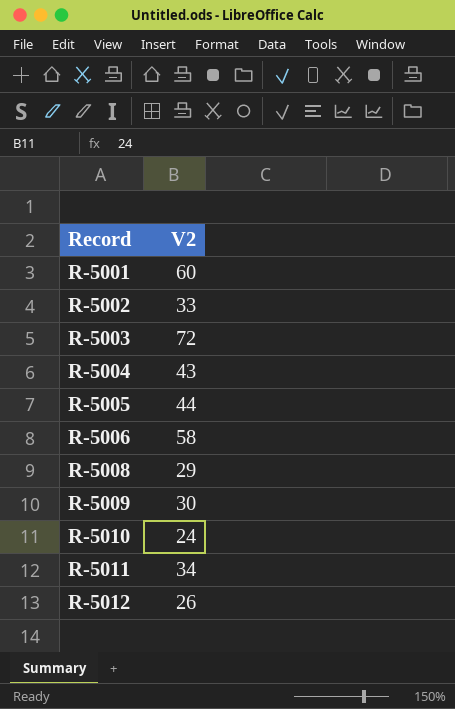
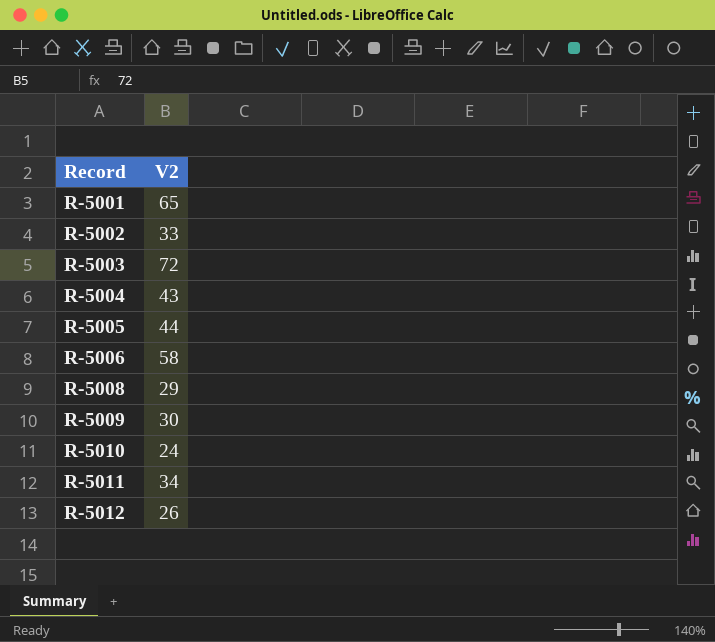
R-5001 | V2: 60 -> 65

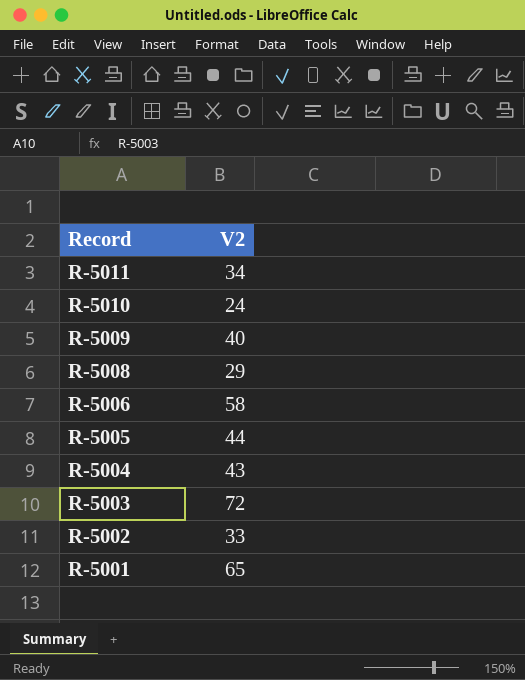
row order: Record ascending -> Record descending
row R-5012: 26 -> none
R-5009 | V2: 30 -> 40

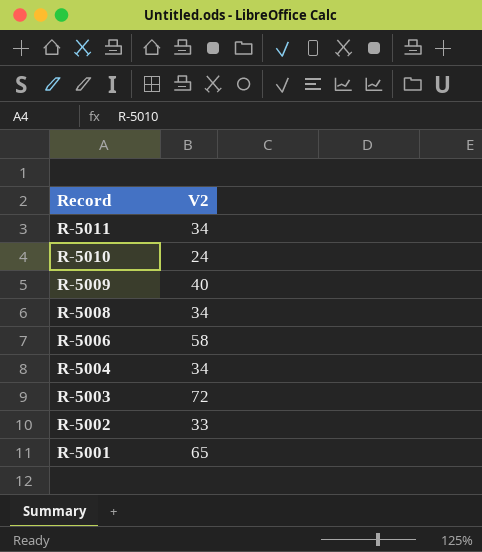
row R-5005: 44 -> none
R-5008 | V2: 29 -> 34
R-5004 | V2: 43 -> 34

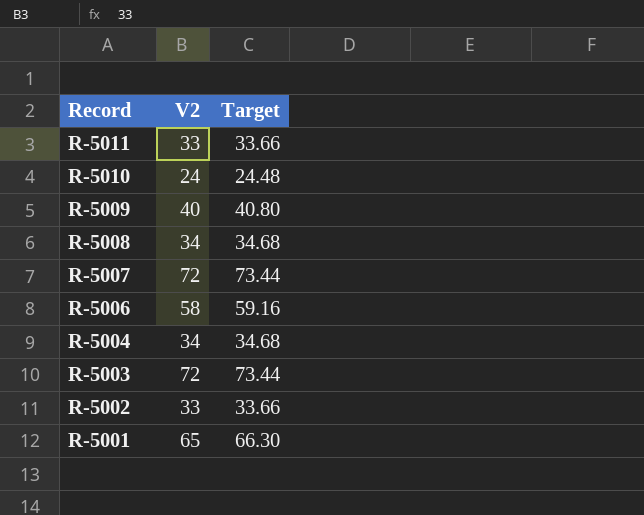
column Target | formula: none -> [V2] * 1.02
R-5011 | V2: 34 -> 33
row R-5007: none -> 72 | 73.44

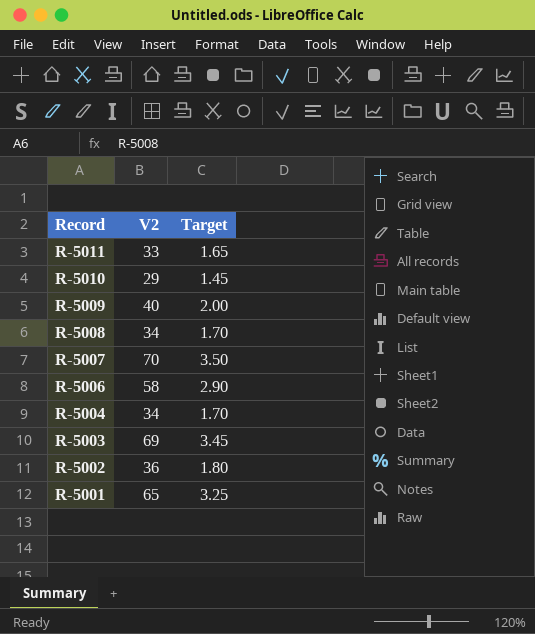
column Target | formula: [V2] * 1.02 -> [V2] * 0.05
R-5010 | V2: 24 -> 29
R-5007 | V2: 72 -> 70
R-5003 | V2: 72 -> 69
R-5002 | V2: 33 -> 36

